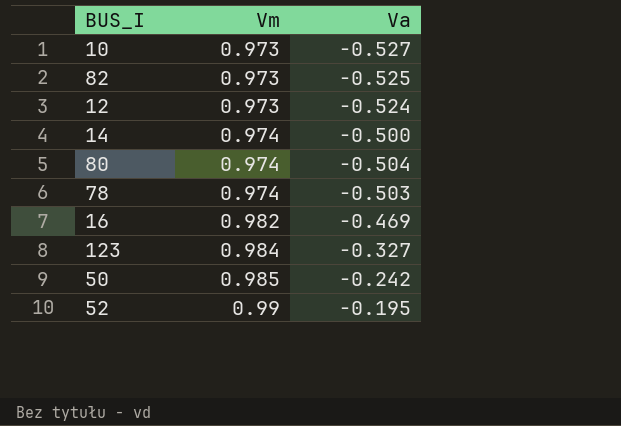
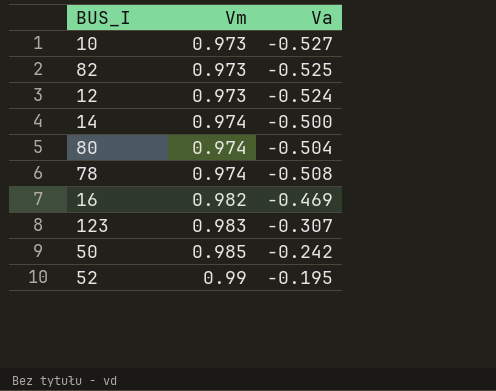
78 | Va: -0.503 -> -0.508
123 | Vm: 0.984 -> 0.983
123 | Va: -0.327 -> -0.307

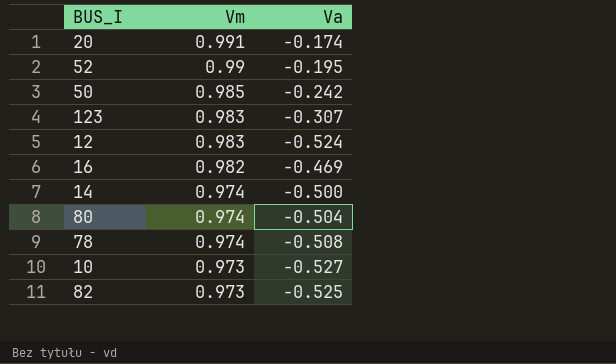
row order: Vm ascending -> Vm descending
row 20: none -> 0.991 | -0.174
12 | Vm: 0.973 -> 0.983

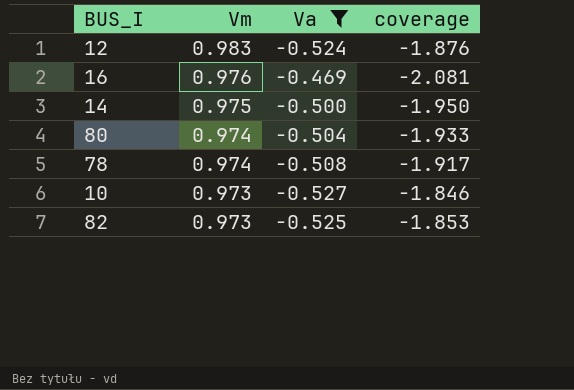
filter: none -> Va <= -0.469
column coverage | formula: none -> [Vm] / [Va]
16 | Vm: 0.982 -> 0.976
14 | Vm: 0.974 -> 0.975

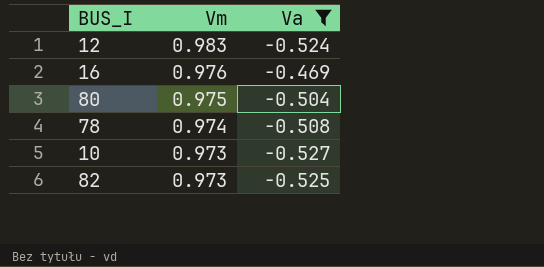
column coverage | formula: [Vm] / [Va] -> none
row 14: 0.975 | -0.500 | -1.950 -> none
80 | Vm: 0.974 -> 0.975

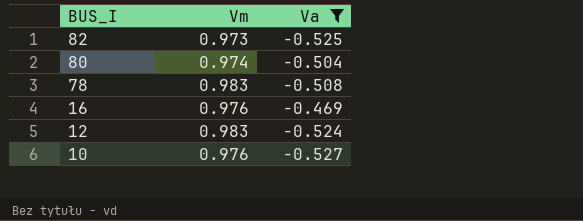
row order: Vm descending -> BUS_I descending
80 | Vm: 0.975 -> 0.974
78 | Vm: 0.974 -> 0.983
10 | Vm: 0.973 -> 0.976

